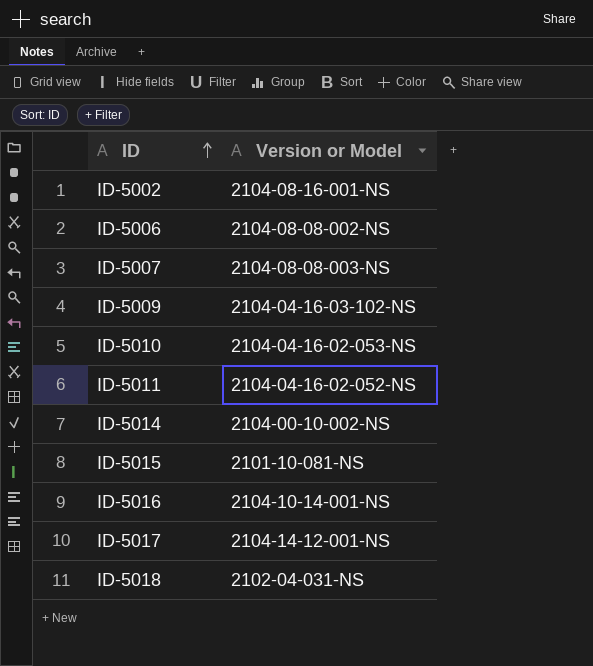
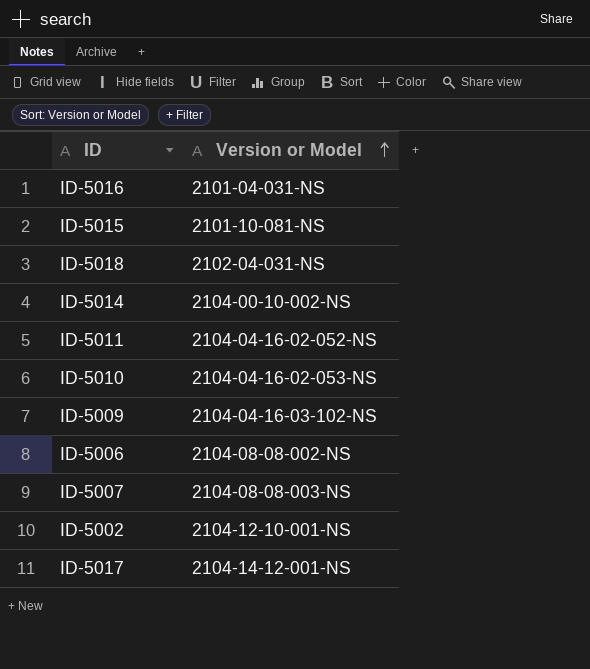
row order: ID ascending -> Version or Model ascending
ID-5016 | Version or Model: 2104-10-14-001-NS -> 2101-04-031-NS
ID-5002 | Version or Model: 2104-08-16-001-NS -> 2104-12-10-001-NS

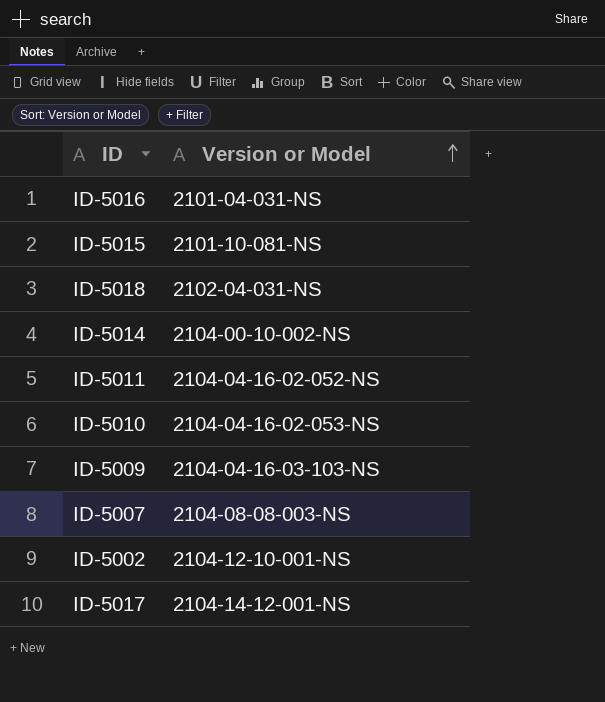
row ID-5006: 2104-08-08-002-NS -> none
ID-5009 | Version or Model: 2104-04-16-03-102-NS -> 2104-04-16-03-103-NS

